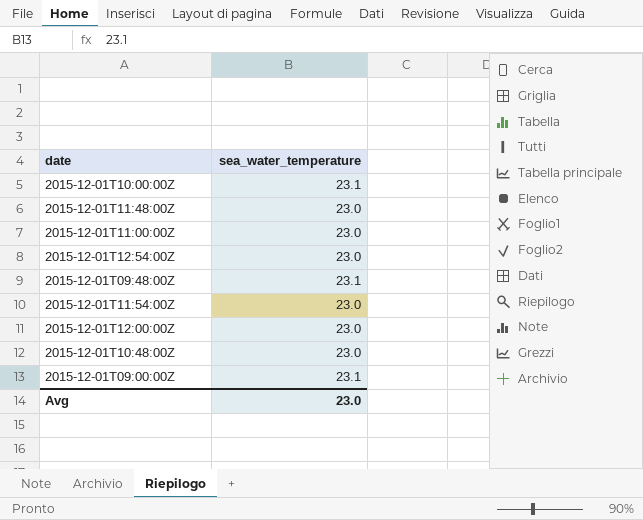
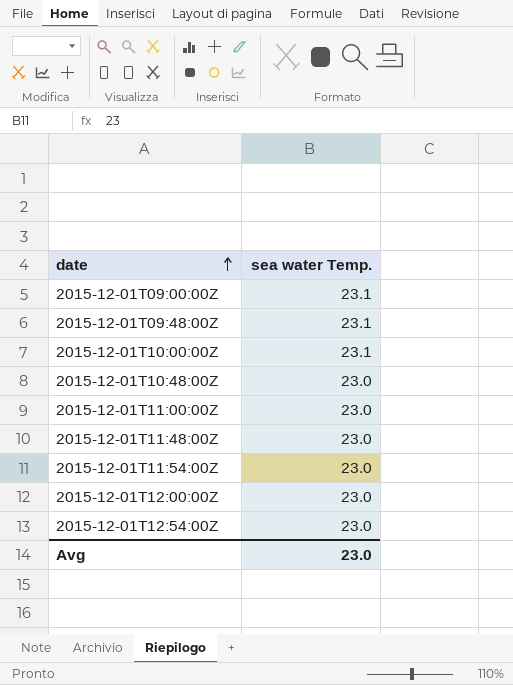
row order: none -> date ascending
column name: sea_water_temperature -> sea water Temp.

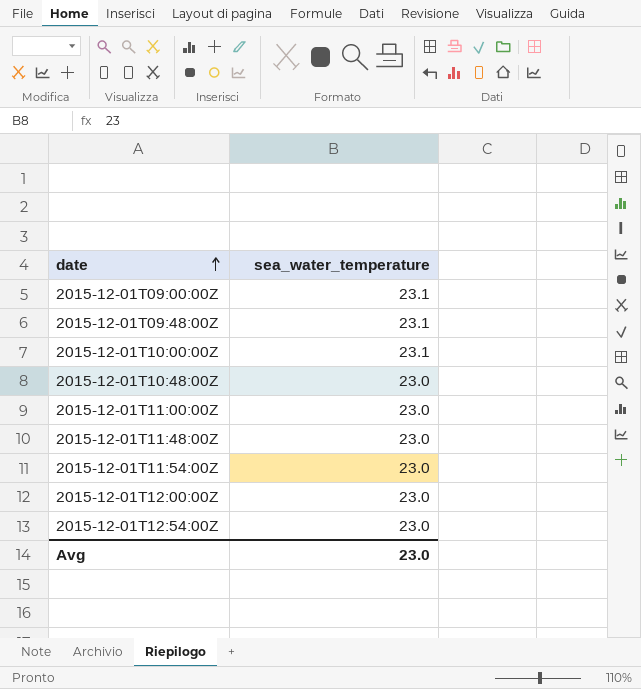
column name: sea water Temp. -> sea_water_temperature

